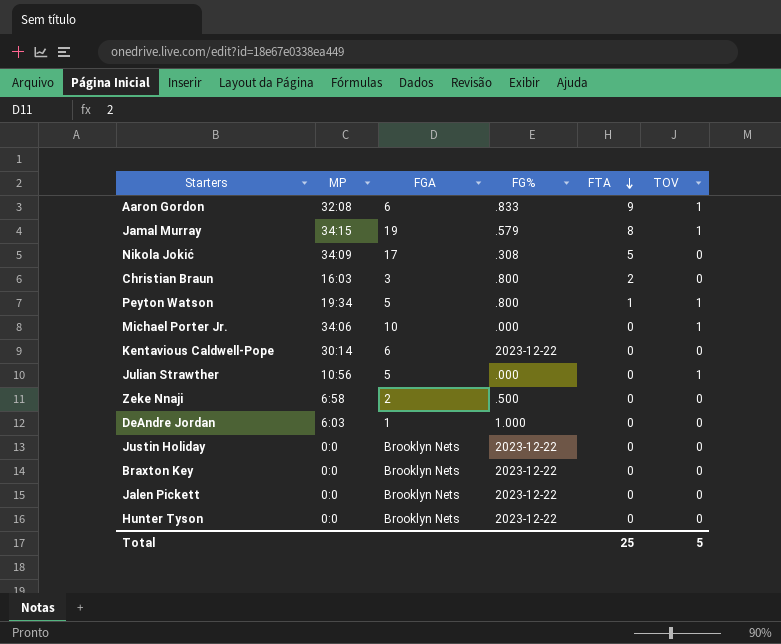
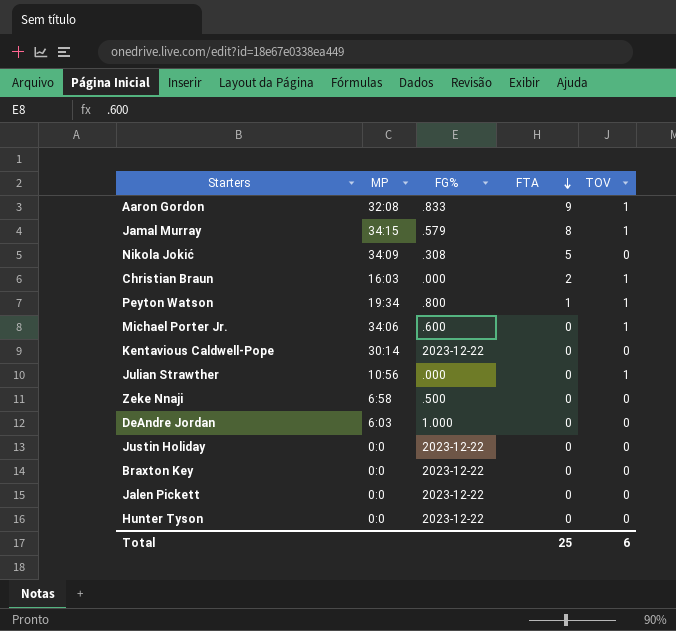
column FGA | position: 3 -> none
Christian Braun | FG%: .800 -> .000
Christian Braun | TOV: 0 -> 1
Michael Porter Jr. | FG%: .000 -> .600
Total | TOV: 5 -> 6

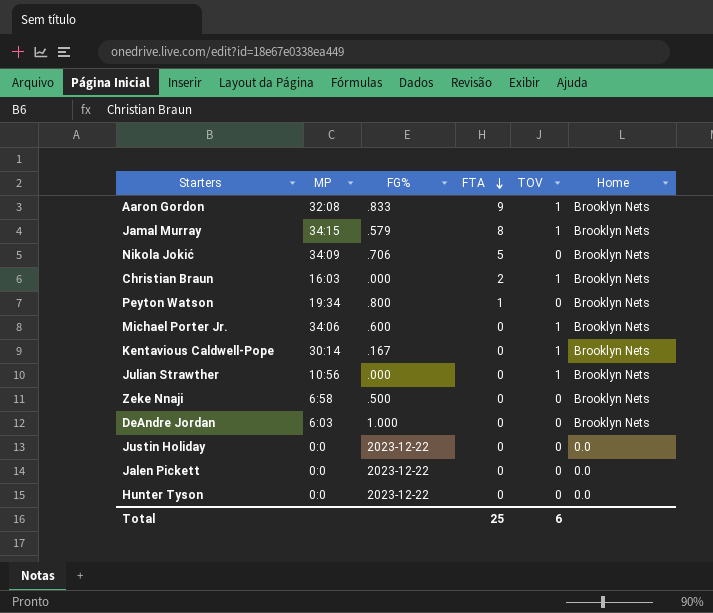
column Home | position: none -> 6
row Braxton Key: 0:0 | 2023-12-22 | 0 | 0 -> none
Nikola Jokić | FG%: .308 -> .706
Peyton Watson | TOV: 1 -> 0
Kentavious Caldwell-Pope | FG%: 2023-12-22 -> .167
Kentavious Caldwell-Pope | TOV: 0 -> 1

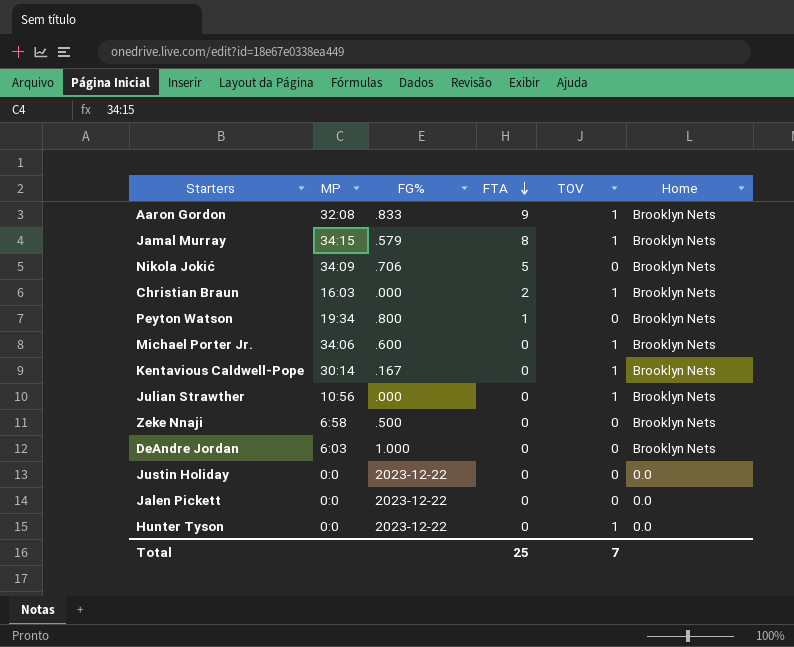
Hunter Tyson | TOV: 0 -> 1
Total | TOV: 6 -> 7

